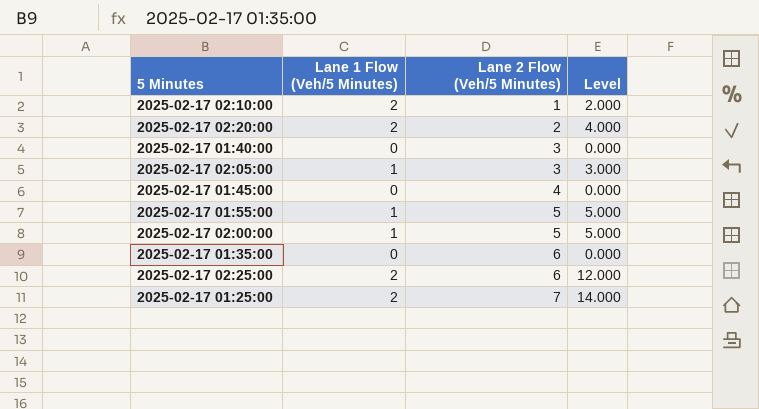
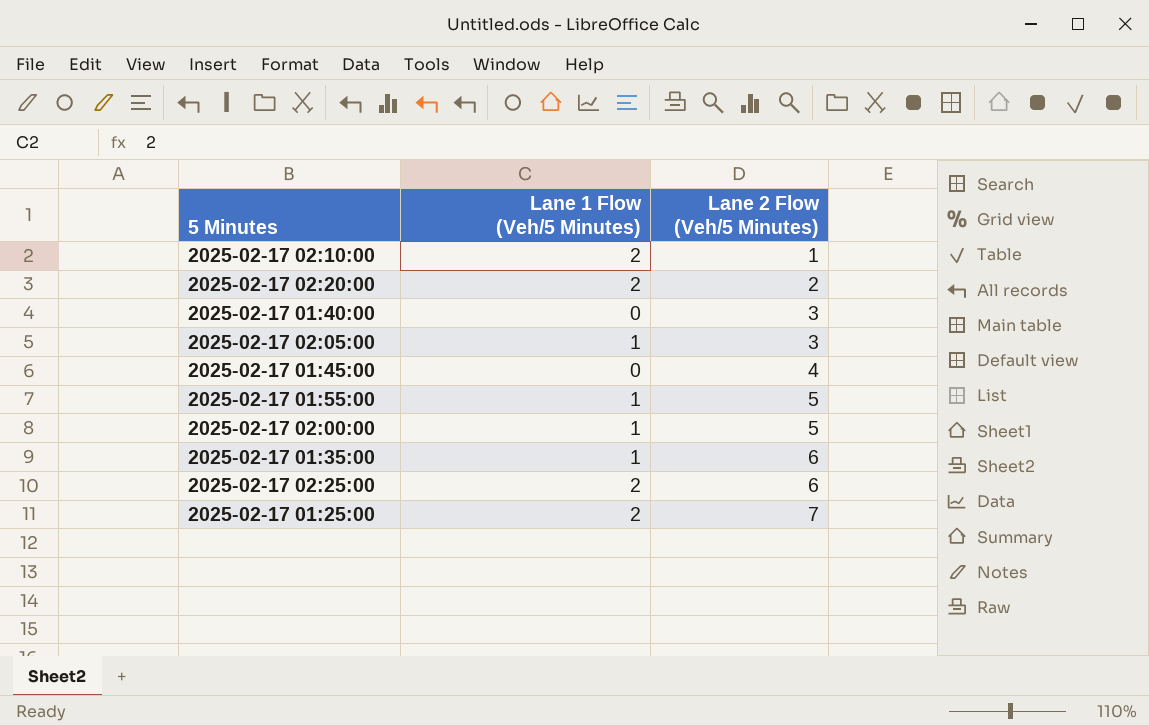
column Level | formula: [Lane 1 Flow (Veh/5 Minutes)] * [Lane 2 Flow (Veh/5 Minutes)] -> none
2025-02-17 01:35:00 | Lane 1 Flow (Veh/5 Minutes): 0 -> 1

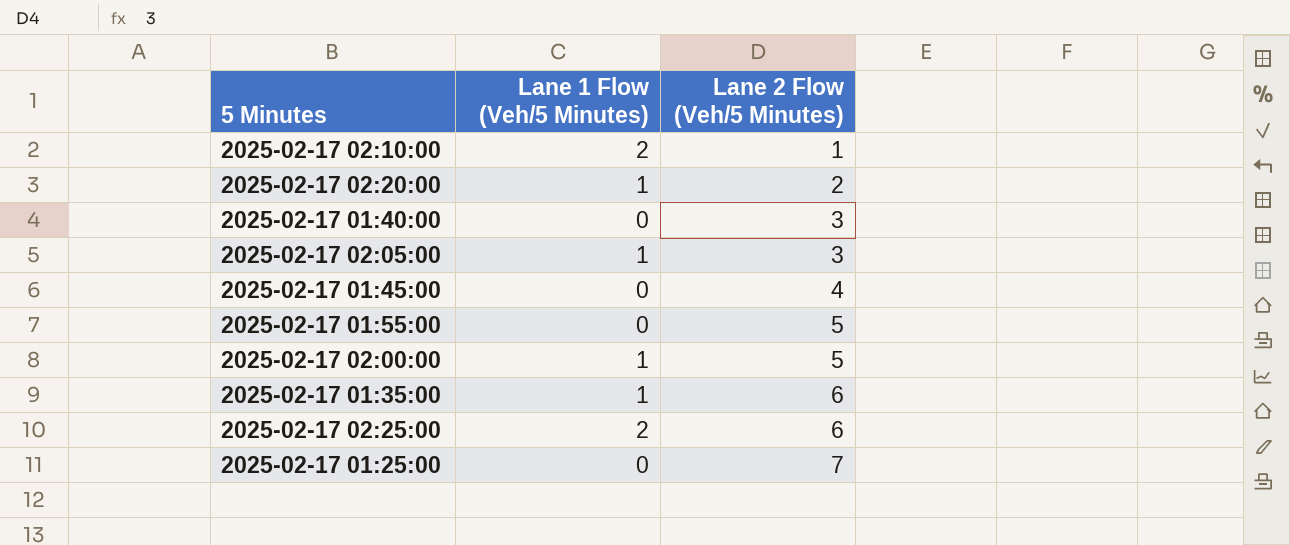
2025-02-17 02:20:00 | Lane 1 Flow (Veh/5 Minutes): 2 -> 1
2025-02-17 01:55:00 | Lane 1 Flow (Veh/5 Minutes): 1 -> 0
2025-02-17 01:25:00 | Lane 1 Flow (Veh/5 Minutes): 2 -> 0

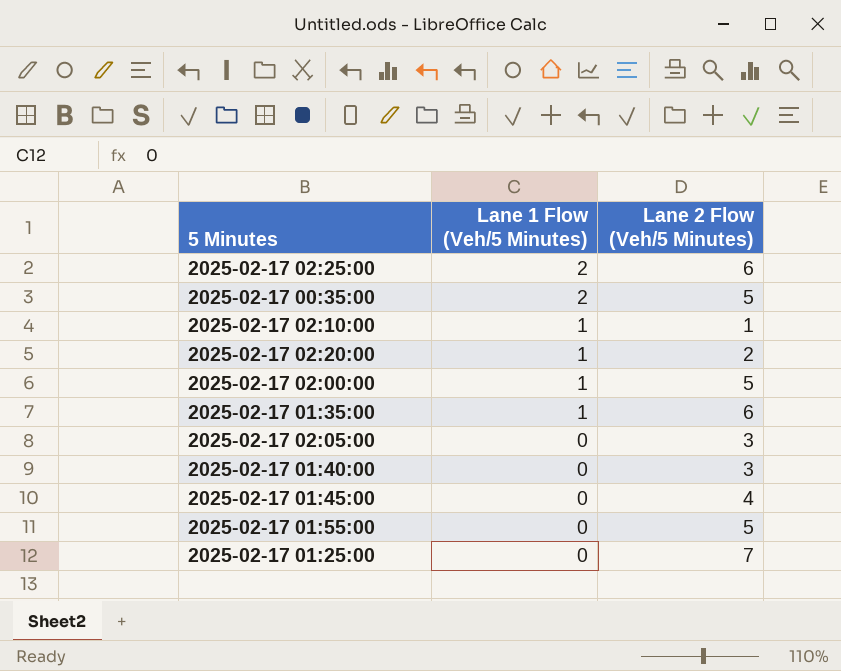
row order: Lane 2 Flow (Veh/5 Minutes) ascending -> Lane 1 Flow (Veh/5 Minutes) descending
row 2025-02-17 00:35:00: none -> 2 | 5
2025-02-17 02:10:00 | Lane 1 Flow (Veh/5 Minutes): 2 -> 1
2025-02-17 02:05:00 | Lane 1 Flow (Veh/5 Minutes): 1 -> 0

